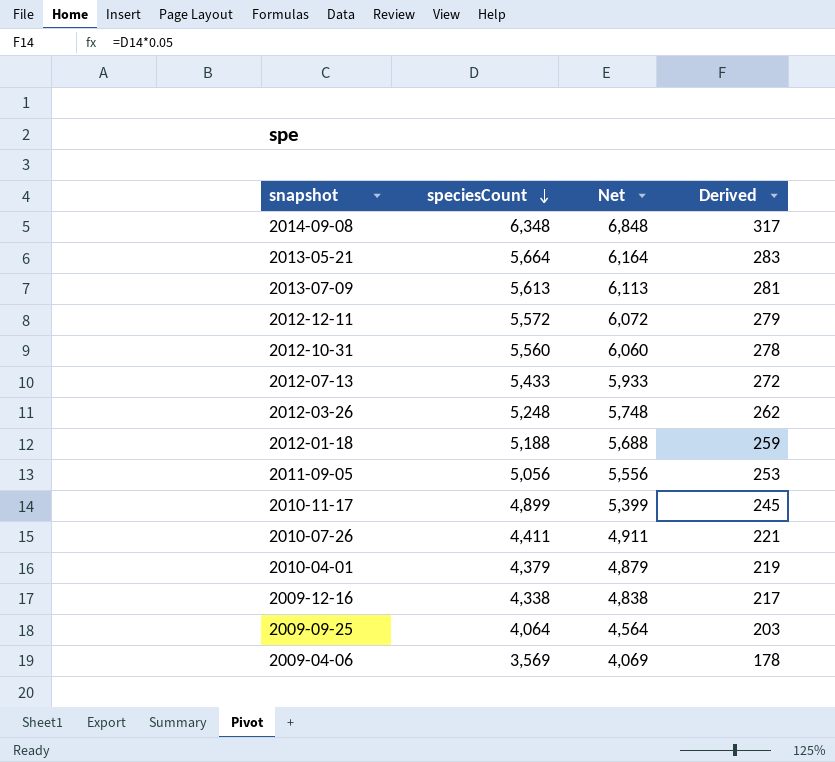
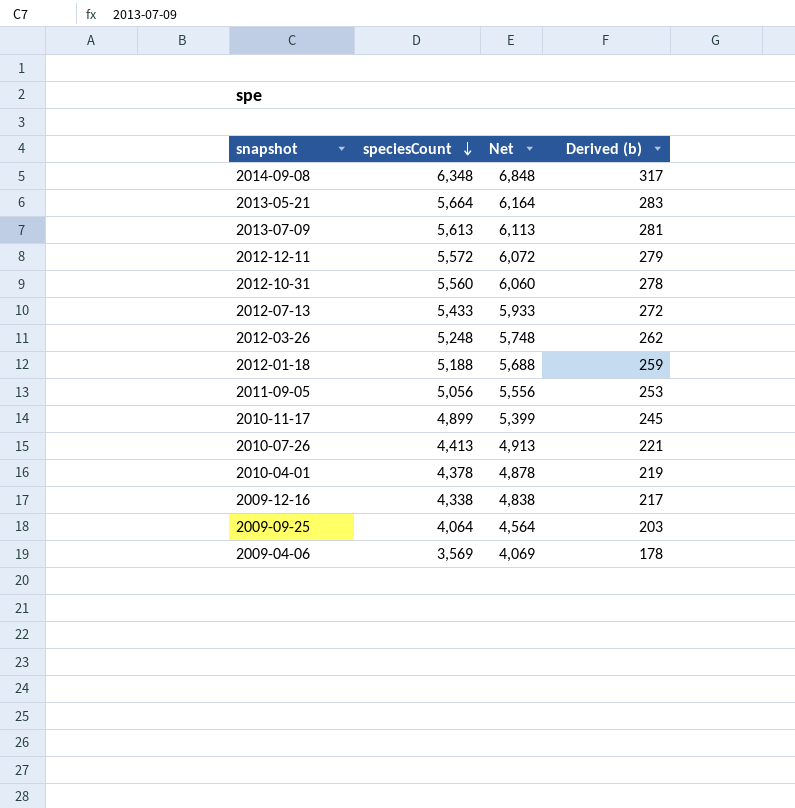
column name: Derived -> Derived (b)
2010-07-26 | speciesCount: 4,411 -> 4,413
2010-07-26 | Net: 4,911 -> 4,913
2010-04-01 | speciesCount: 4,379 -> 4,378
2010-04-01 | Net: 4,879 -> 4,878

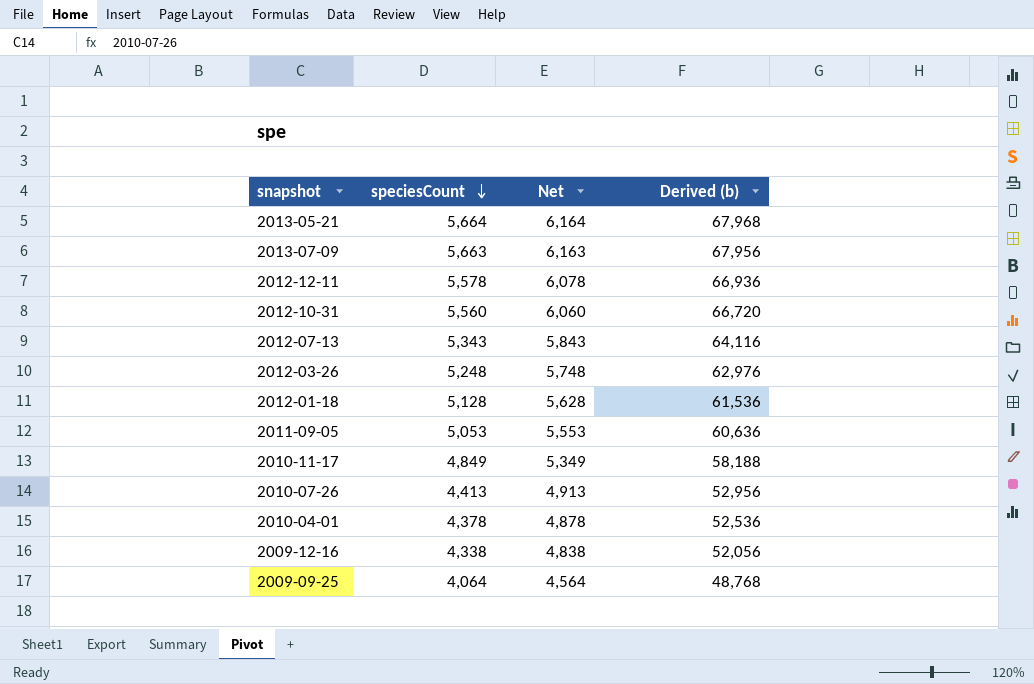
column Derived (b) | formula: [speciesCount] * 0.05 -> [speciesCount] * 12
row 2014-09-08: 6,348 | 6,848 | 317 -> none
row 2009-04-06: 3,569 | 4,069 | 178 -> none
2013-07-09 | speciesCount: 5,613 -> 5,663
2013-07-09 | Net: 6,113 -> 6,163
2012-12-11 | speciesCount: 5,572 -> 5,578
2012-12-11 | Net: 6,072 -> 6,078
2012-07-13 | speciesCount: 5,433 -> 5,343
2012-07-13 | Net: 5,933 -> 5,843
2012-01-18 | speciesCount: 5,188 -> 5,128
2012-01-18 | Net: 5,688 -> 5,628
2011-09-05 | speciesCount: 5,056 -> 5,053
2011-09-05 | Net: 5,556 -> 5,553
2010-11-17 | speciesCount: 4,899 -> 4,849
2010-11-17 | Net: 5,399 -> 5,349

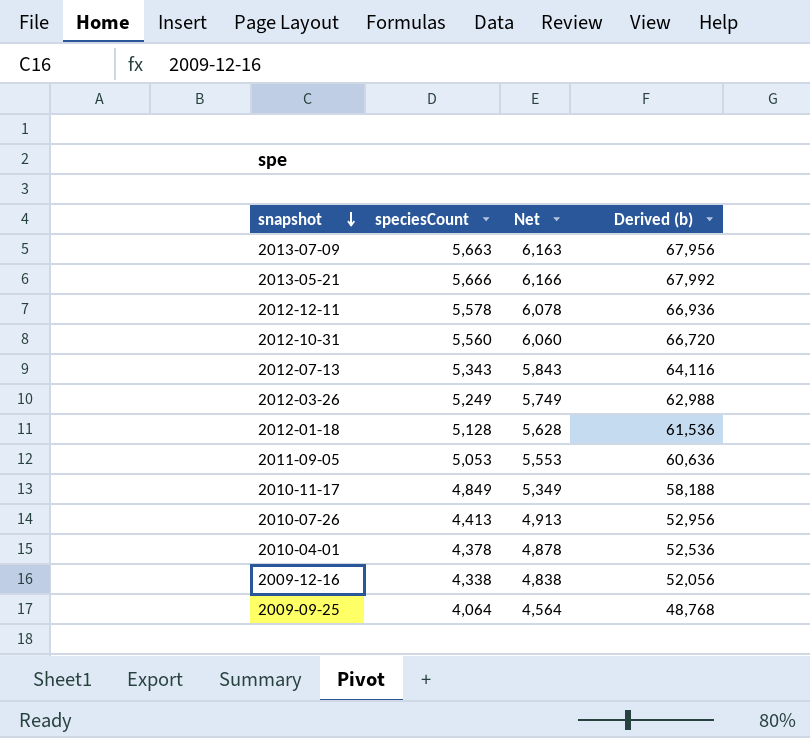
row order: speciesCount descending -> snapshot descending
2013-05-21 | speciesCount: 5,664 -> 5,666
2013-05-21 | Net: 6,164 -> 6,166
2013-05-21 | Derived (b): 67,968 -> 67,992
2012-03-26 | speciesCount: 5,248 -> 5,249
2012-03-26 | Net: 5,748 -> 5,749
2012-03-26 | Derived (b): 62,976 -> 62,988

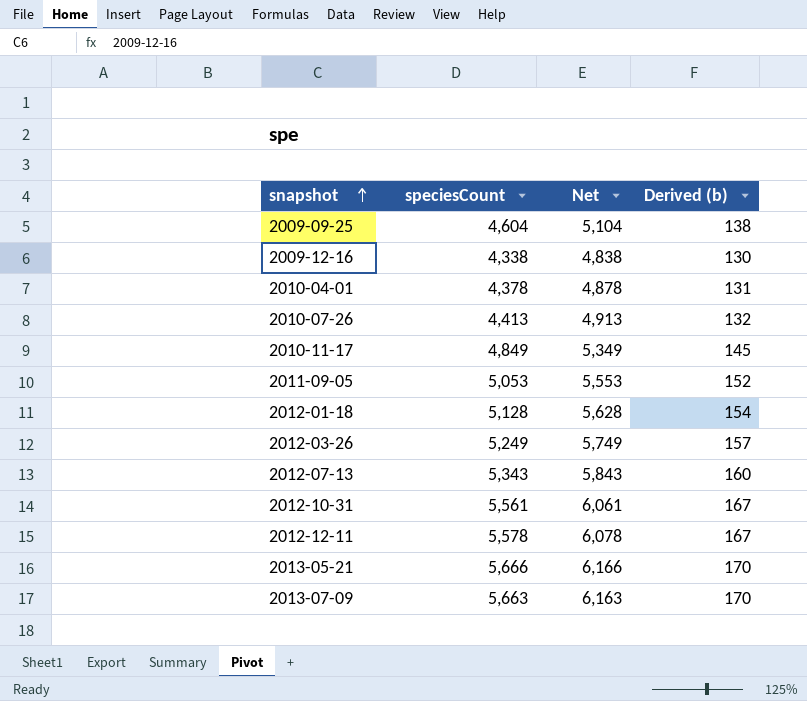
row order: snapshot descending -> snapshot ascending
column Derived (b) | formula: [speciesCount] * 12 -> [speciesCount] * 0.03
2009-09-25 | speciesCount: 4,064 -> 4,604
2009-09-25 | Net: 4,564 -> 5,104
2012-10-31 | speciesCount: 5,560 -> 5,561
2012-10-31 | Net: 6,060 -> 6,061

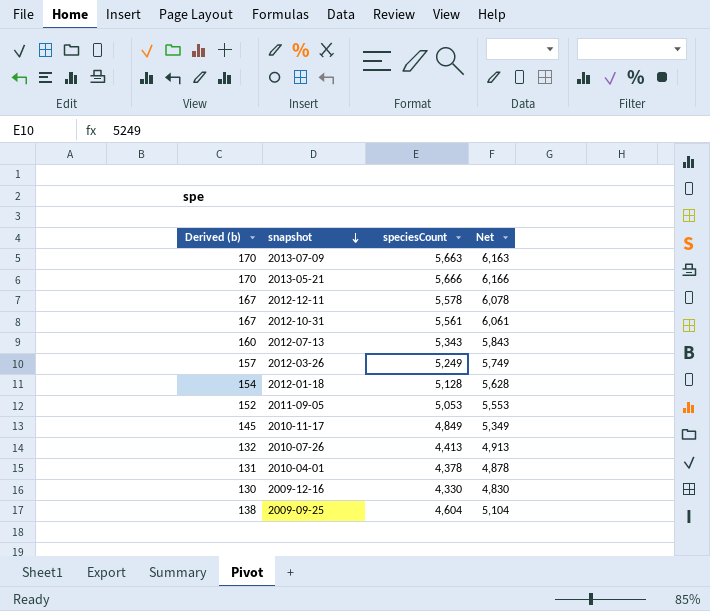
row order: snapshot ascending -> snapshot descending
column Derived (b) | position: 4 -> 1
2009-12-16 | speciesCount: 4,338 -> 4,330
2009-12-16 | Net: 4,838 -> 4,830

